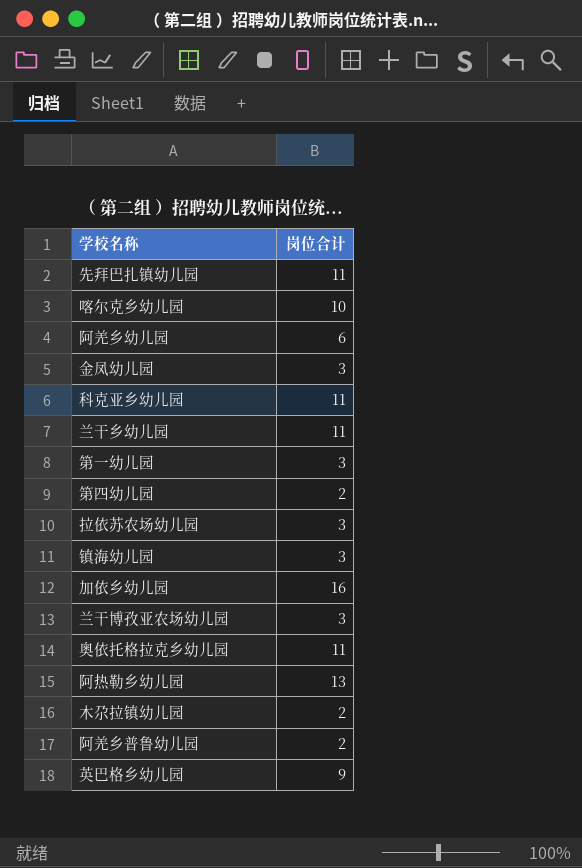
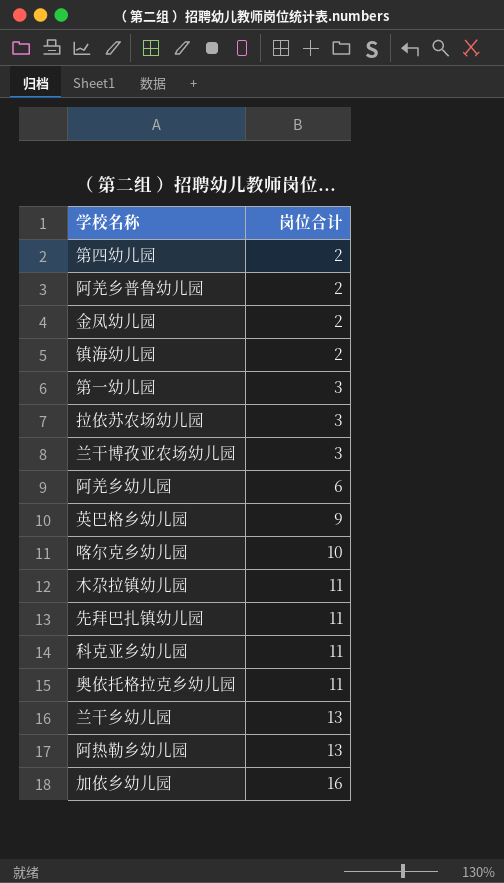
row order: none -> 岗位合计 ascending
金凤幼儿园 | 岗位合计: 3 -> 2
镇海幼儿园 | 岗位合计: 3 -> 2
木尕拉镇幼儿园 | 岗位合计: 2 -> 11
兰干乡幼儿园 | 岗位合计: 11 -> 13

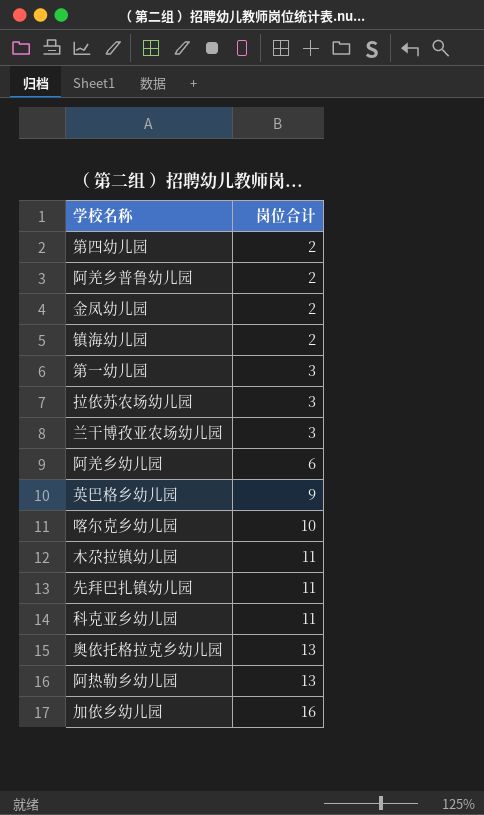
row 兰干乡幼儿园: 13 -> none
奥依托格拉克乡幼儿园 | 岗位合计: 11 -> 13

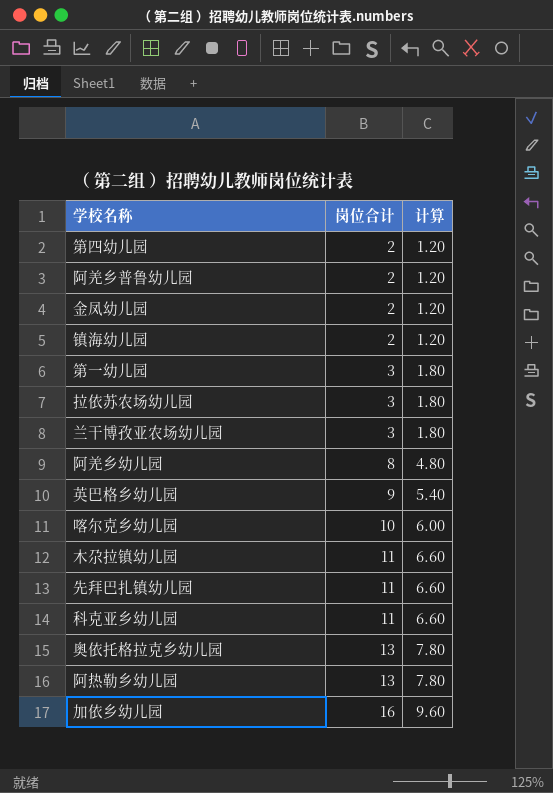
column 计算 | formula: none -> [岗位合计] * 0.6
阿羌乡幼儿园 | 岗位合计: 6 -> 8

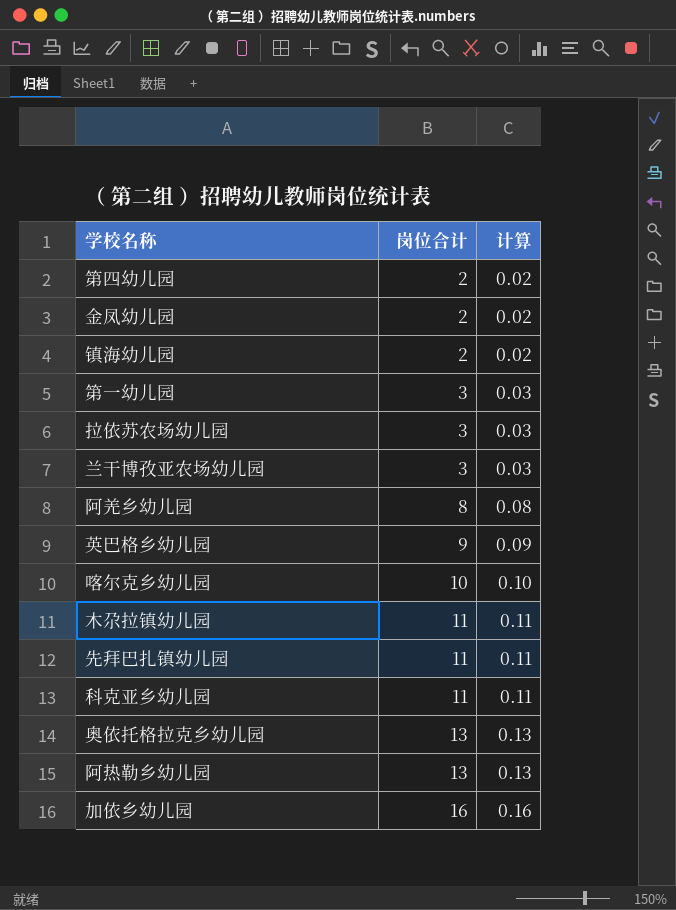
column 计算 | formula: [岗位合计] * 0.6 -> [岗位合计] * 0.01
row 阿羌乡普鲁幼儿园: 2 | 1.20 -> none

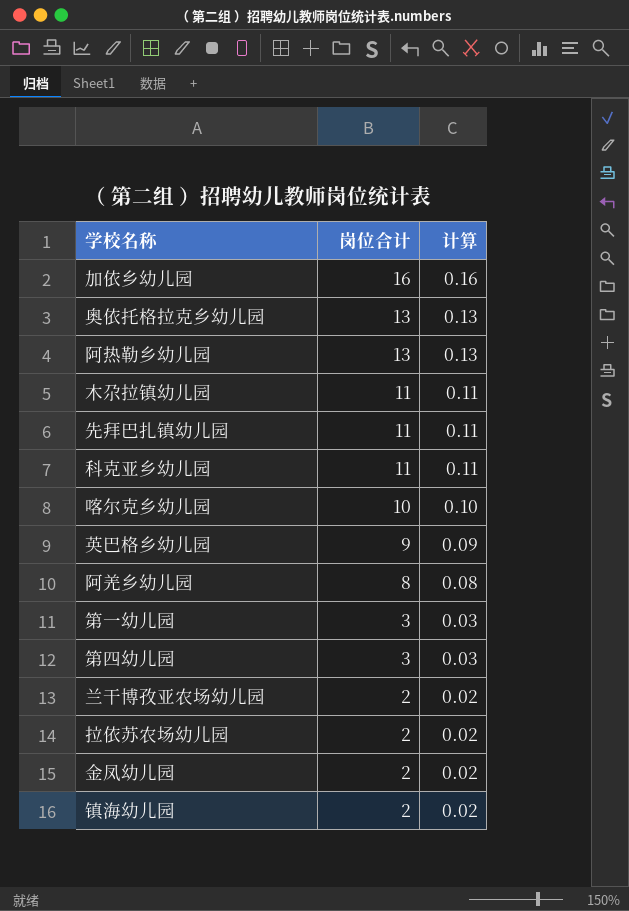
row order: 岗位合计 ascending -> 岗位合计 descending
第四幼儿园 | 岗位合计: 2 -> 3
第四幼儿园 | 计算: 0.02 -> 0.03
兰干博孜亚农场幼儿园 | 岗位合计: 3 -> 2
兰干博孜亚农场幼儿园 | 计算: 0.03 -> 0.02
拉依苏农场幼儿园 | 岗位合计: 3 -> 2
拉依苏农场幼儿园 | 计算: 0.03 -> 0.02

